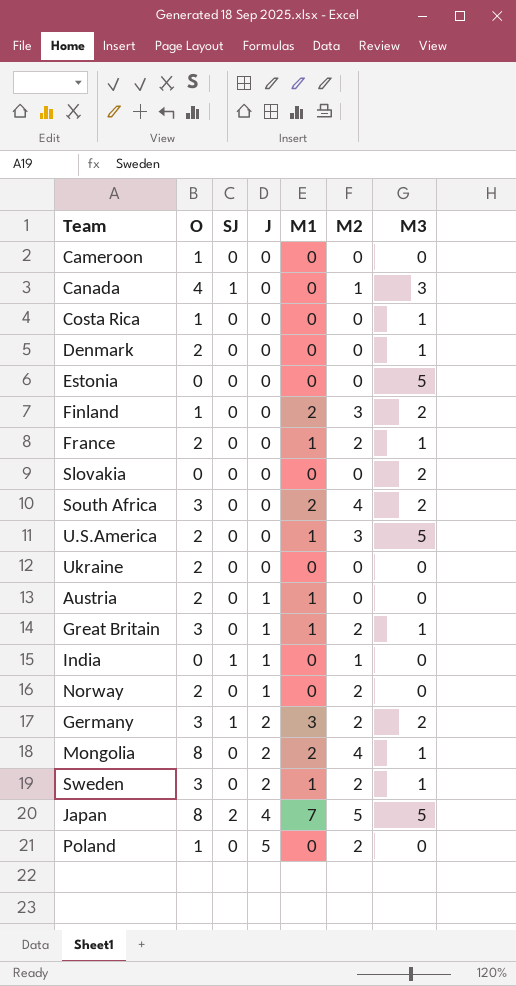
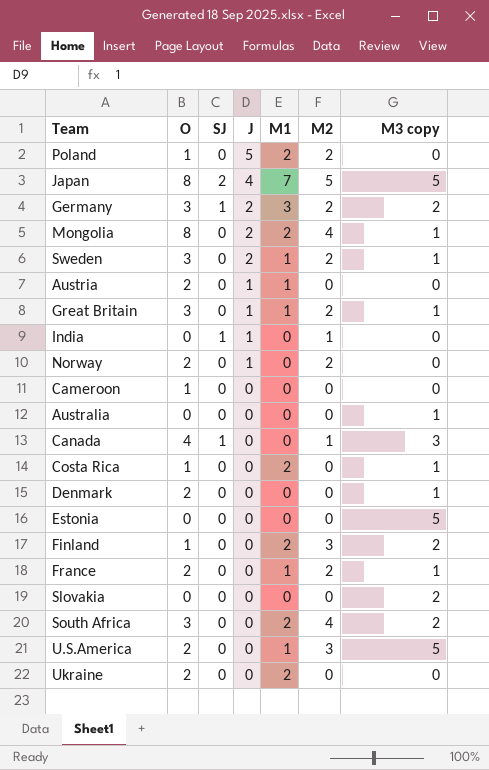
row order: J ascending -> J descending
column name: M3 -> M3 copy
Poland | M1: 0 -> 2
row Australia: none -> 0 | 0 | 0 | 0 | 0 | 1
Costa Rica | M1: 0 -> 2
Ukraine | M1: 0 -> 2

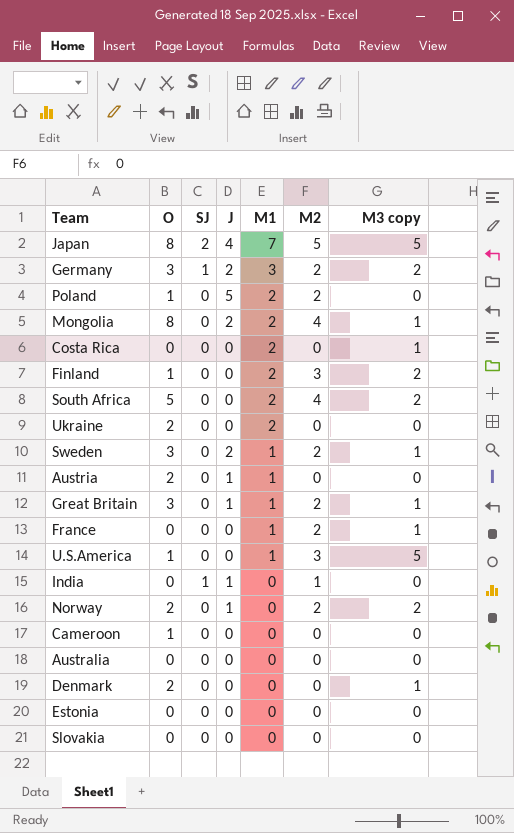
row order: J descending -> M1 descending
row Canada: 4 | 1 | 0 | 0 | 1 | 3 -> none
Costa Rica | O: 1 -> 0
South Africa | O: 3 -> 5
France | O: 2 -> 0
U.S.America | O: 2 -> 1
Norway | M3 copy: 0 -> 2
Australia | M3 copy: 1 -> 0
Estonia | M3 copy: 5 -> 0
Slovakia | M3 copy: 2 -> 0

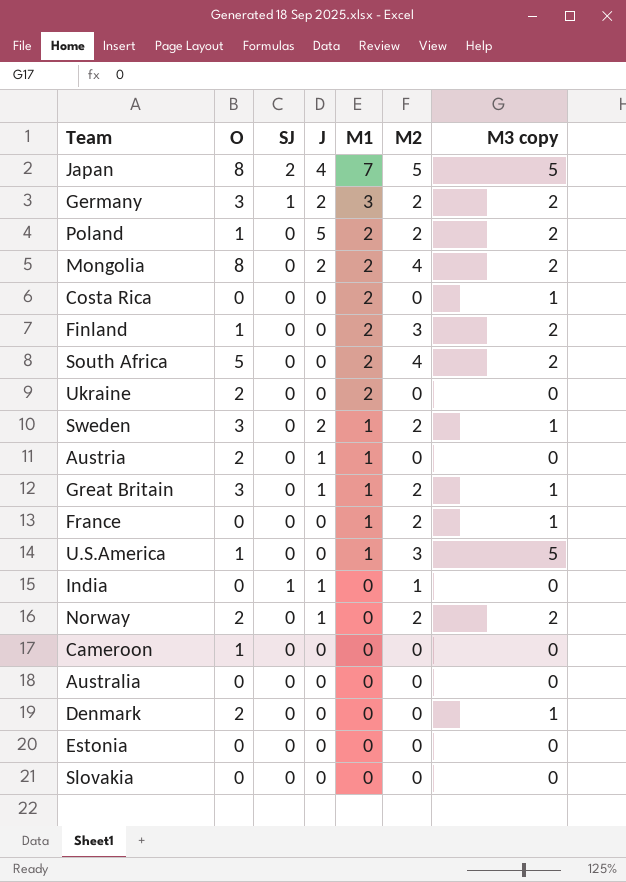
Poland | M3 copy: 0 -> 2
Mongolia | M3 copy: 1 -> 2

